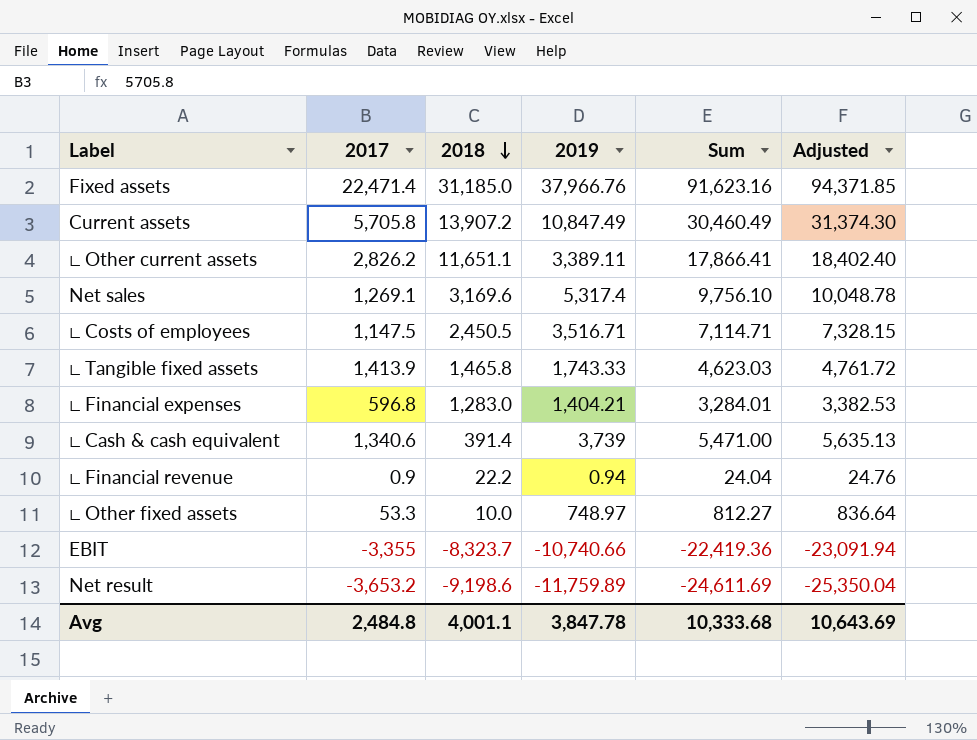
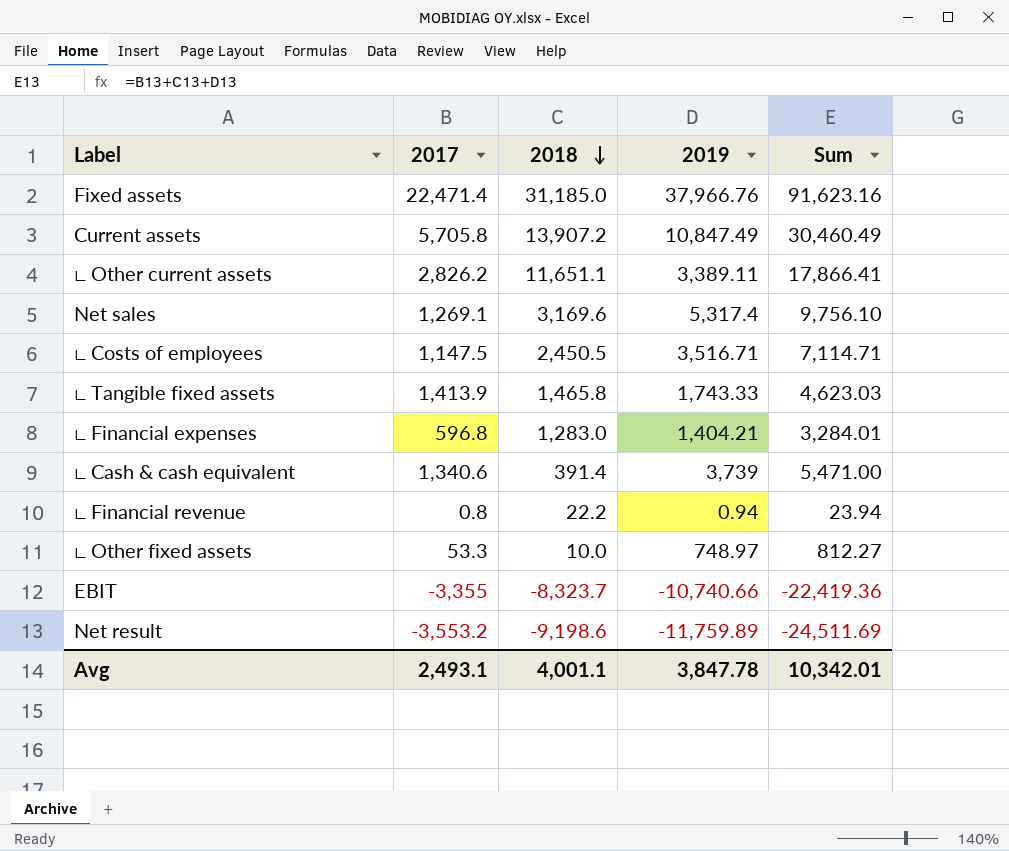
column Adjusted | formula: [Sum] * 1.03 -> none
∟ Financial revenue | 2017: 0.9 -> 0.8
∟ Financial revenue | Sum: 24.04 -> 23.94
Net result | 2017: -3,653.2 -> -3,553.2
Net result | Sum: -24,611.69 -> -24,511.69
Avg | 2017: 2,484.8 -> 2,493.1
Avg | Sum: 10,333.68 -> 10,342.01

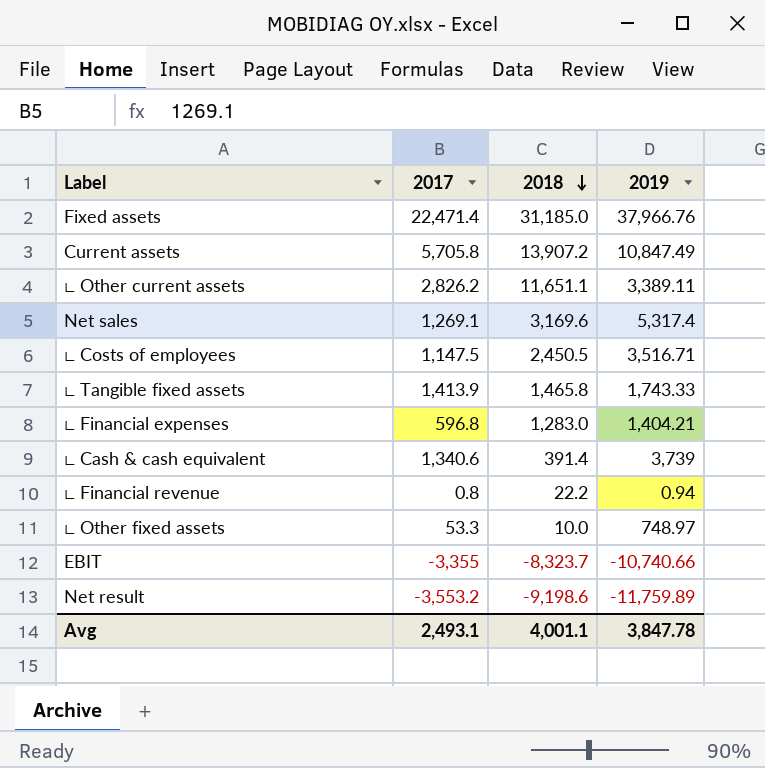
column Sum | formula: [2017] + [2018] + [2019] -> none

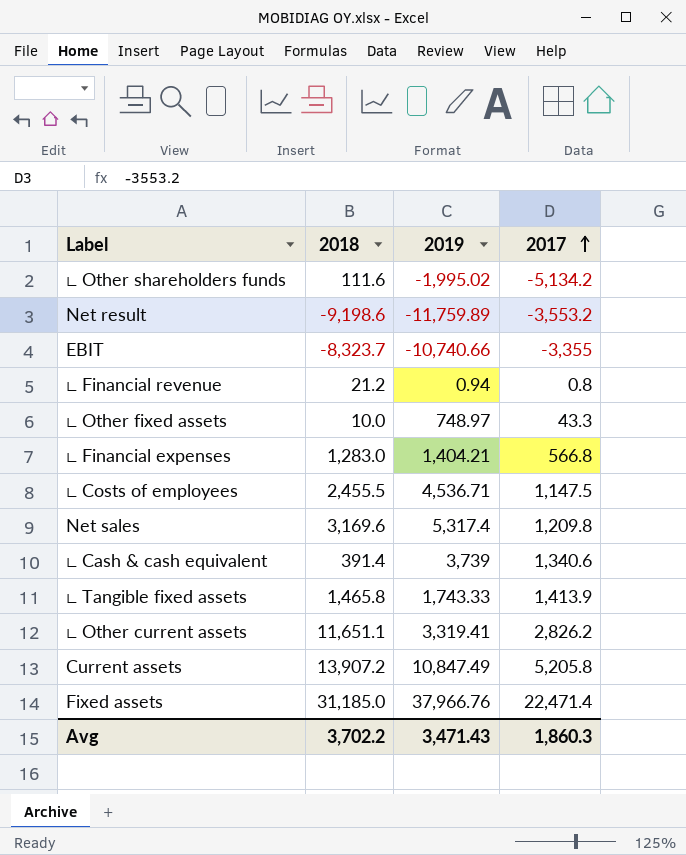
row order: 2018 descending -> 2017 ascending
column 2017 | position: 2 -> 4
row ∟ Other shareholders funds: none -> 111.6 | -1,995.02 | -5,134.2
∟ Financial revenue | 2018: 22.2 -> 21.2
∟ Other fixed assets | 2017: 53.3 -> 43.3
∟ Financial expenses | 2017: 596.8 -> 566.8
∟ Costs of employees | 2018: 2,450.5 -> 2,455.5
∟ Costs of employees | 2019: 3,516.71 -> 4,536.71
Net sales | 2017: 1,269.1 -> 1,209.8
∟ Other current assets | 2019: 3,389.11 -> 3,319.41
Current assets | 2017: 5,705.8 -> 5,205.8
Avg | 2018: 4,001.1 -> 3,702.2
Avg | 2019: 3,847.78 -> 3,471.43
Avg | 2017: 2,493.1 -> 1,860.3

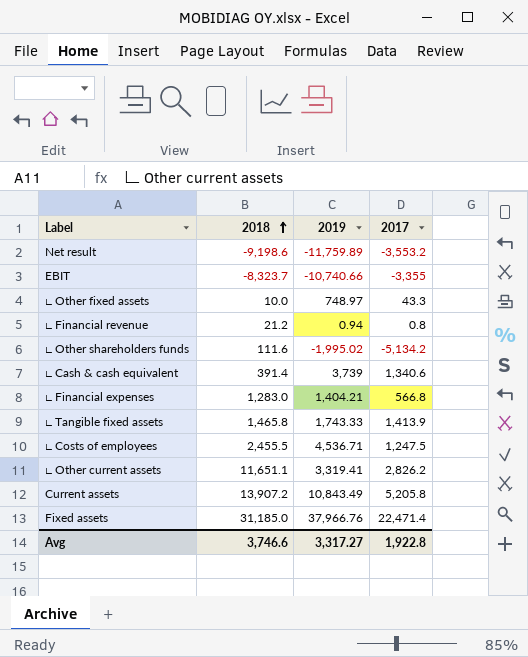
row order: 2017 ascending -> 2018 ascending
row Net sales: 3,169.6 | 5,317.4 | 1,209.8 -> none
∟ Costs of employees | 2017: 1,147.5 -> 1,247.5
Current assets | 2019: 10,847.49 -> 10,843.49
Avg | 2018: 3,702.2 -> 3,746.6
Avg | 2019: 3,471.43 -> 3,317.27
Avg | 2017: 1,860.3 -> 1,922.8

